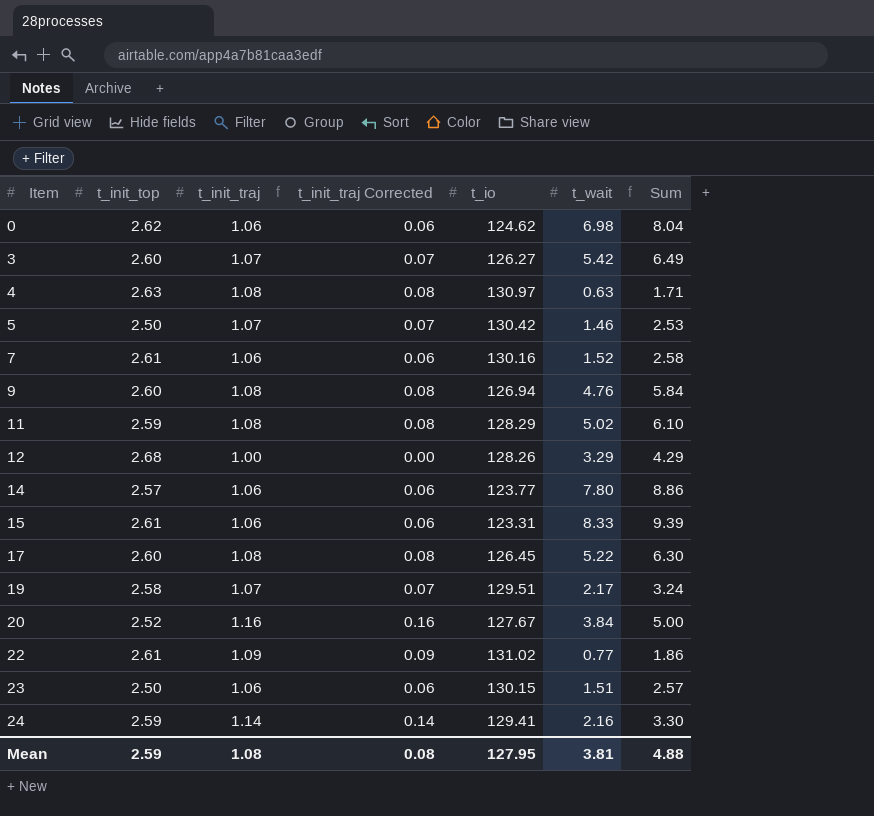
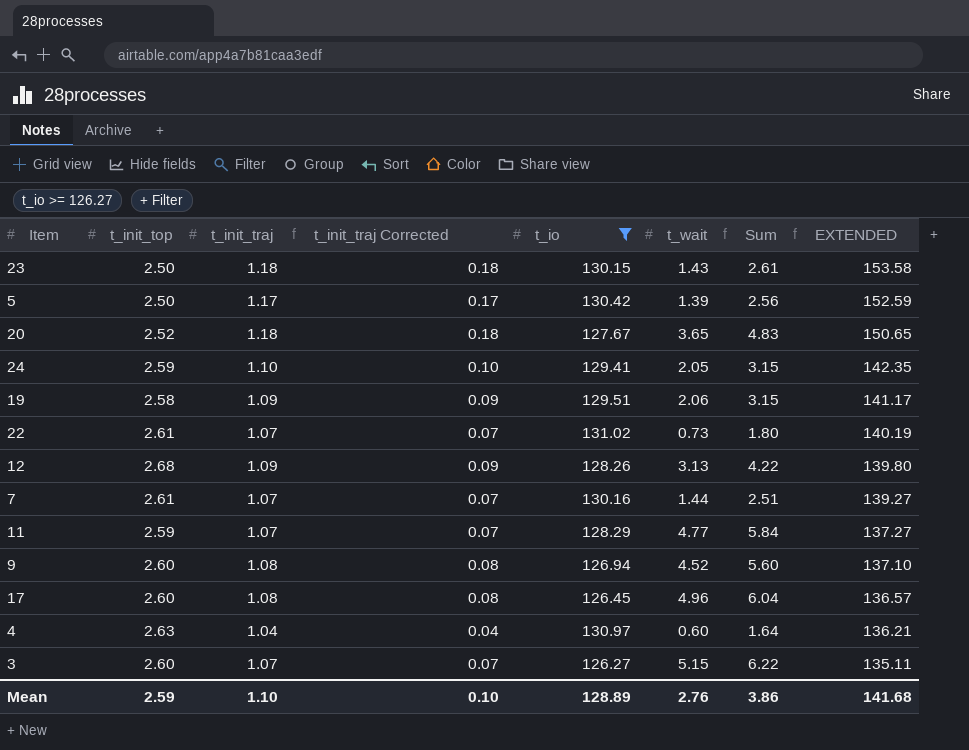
filter: none -> t_io >= 126.27
row order: Item ascending -> EXTENDED descending
column EXTENDED | formula: none -> [t_init_traj] * [t_io]
23 | t_init_traj: 1.06 -> 1.18
23 | t_init_traj Corrected: 0.06 -> 0.18
23 | t_wait: 1.51 -> 1.43
23 | Sum: 2.57 -> 2.61
5 | t_init_traj: 1.07 -> 1.17
5 | t_init_traj Corrected: 0.07 -> 0.17
5 | t_wait: 1.46 -> 1.39
5 | Sum: 2.53 -> 2.56
20 | t_init_traj: 1.16 -> 1.18
20 | t_init_traj Corrected: 0.16 -> 0.18
20 | t_wait: 3.84 -> 3.65
20 | Sum: 5.00 -> 4.83
24 | t_init_traj: 1.14 -> 1.10
24 | t_init_traj Corrected: 0.14 -> 0.10
24 | t_wait: 2.16 -> 2.05
24 | Sum: 3.30 -> 3.15
19 | t_init_traj: 1.07 -> 1.09
19 | t_init_traj Corrected: 0.07 -> 0.09
19 | t_wait: 2.17 -> 2.06
19 | Sum: 3.24 -> 3.15
22 | t_init_traj: 1.09 -> 1.07
22 | t_init_traj Corrected: 0.09 -> 0.07
22 | t_wait: 0.77 -> 0.73
22 | Sum: 1.86 -> 1.80
12 | t_init_traj: 1.00 -> 1.09
12 | t_init_traj Corrected: 0.00 -> 0.09
12 | t_wait: 3.29 -> 3.13
12 | Sum: 4.29 -> 4.22
7 | t_init_traj: 1.06 -> 1.07
7 | t_init_traj Corrected: 0.06 -> 0.07
7 | t_wait: 1.52 -> 1.44
7 | Sum: 2.58 -> 2.51
11 | t_init_traj: 1.08 -> 1.07
11 | t_init_traj Corrected: 0.08 -> 0.07
11 | t_wait: 5.02 -> 4.77
11 | Sum: 6.10 -> 5.84
9 | t_wait: 4.76 -> 4.52
9 | Sum: 5.84 -> 5.60
17 | t_wait: 5.22 -> 4.96
17 | Sum: 6.30 -> 6.04
4 | t_init_traj: 1.08 -> 1.04
4 | t_init_traj Corrected: 0.08 -> 0.04
4 | t_wait: 0.63 -> 0.60
4 | Sum: 1.71 -> 1.64
3 | t_wait: 5.42 -> 5.15
3 | Sum: 6.49 -> 6.22
Mean | t_init_traj: 1.08 -> 1.10
Mean | t_init_traj Corrected: 0.08 -> 0.10
Mean | t_io: 127.95 -> 128.89
Mean | t_wait: 3.81 -> 2.76
Mean | Sum: 4.88 -> 3.86

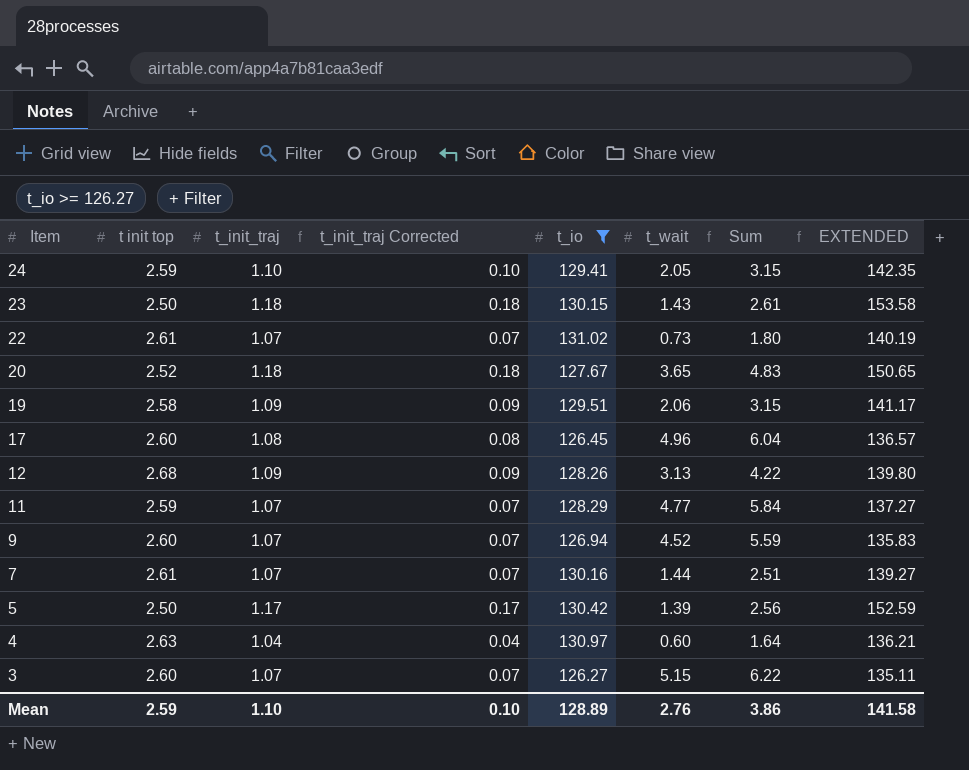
row order: EXTENDED descending -> Item descending
column name: t_init_top -> t init top
9 | t_init_traj: 1.08 -> 1.07
9 | t_init_traj Corrected: 0.08 -> 0.07
9 | Sum: 5.60 -> 5.59
9 | EXTENDED: 137.10 -> 135.83
Mean | EXTENDED: 141.68 -> 141.58

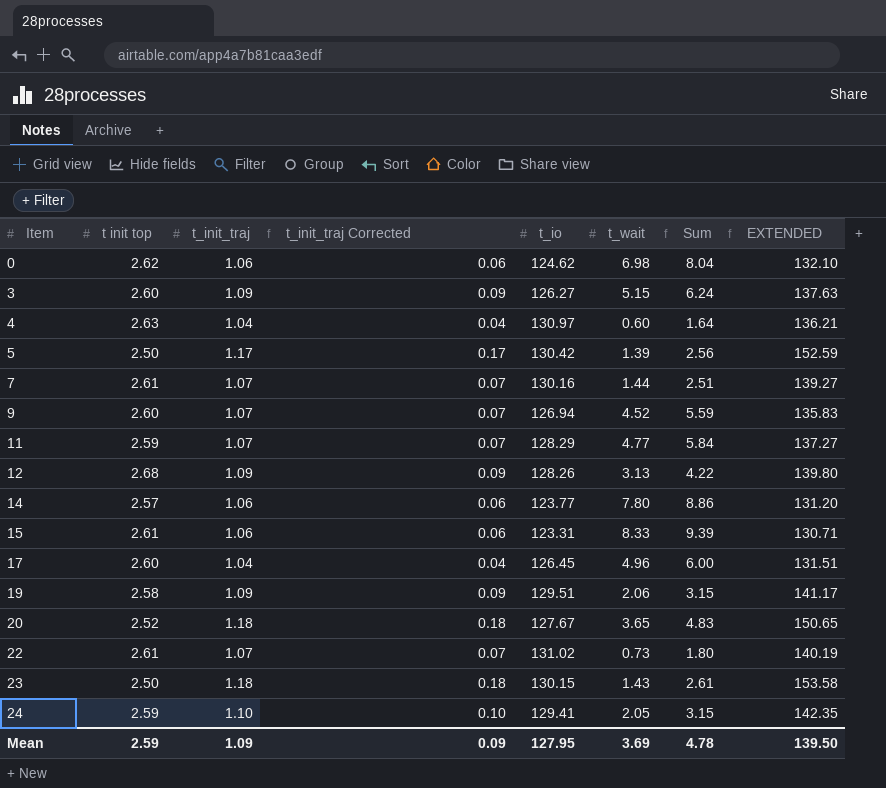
filter: t_io >= 126.27 -> none
row order: Item descending -> Item ascending
3 | t_init_traj: 1.07 -> 1.09
3 | t_init_traj Corrected: 0.07 -> 0.09
3 | Sum: 6.22 -> 6.24
3 | EXTENDED: 135.11 -> 137.63
17 | t_init_traj: 1.08 -> 1.04
17 | t_init_traj Corrected: 0.08 -> 0.04
17 | Sum: 6.04 -> 6.00
17 | EXTENDED: 136.57 -> 131.51
Mean | t_init_traj: 1.10 -> 1.09
Mean | t_init_traj Corrected: 0.10 -> 0.09
Mean | t_io: 128.89 -> 127.95
Mean | t_wait: 2.76 -> 3.69
Mean | Sum: 3.86 -> 4.78
Mean | EXTENDED: 141.58 -> 139.50

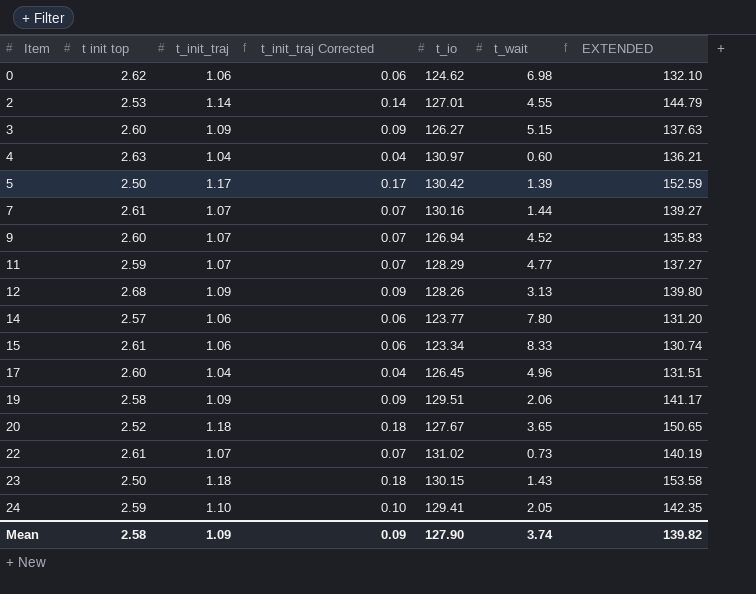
column Sum | formula: [t_init_traj] + [t_wait] -> none
row 2: none -> 2.53 | 1.14 | 0.14 | 127.01 | 4.55 | 144.79
15 | t_io: 123.31 -> 123.34
15 | EXTENDED: 130.71 -> 130.74
Mean | t init top: 2.59 -> 2.58
Mean | t_io: 127.95 -> 127.90
Mean | t_wait: 3.69 -> 3.74
Mean | EXTENDED: 139.50 -> 139.82

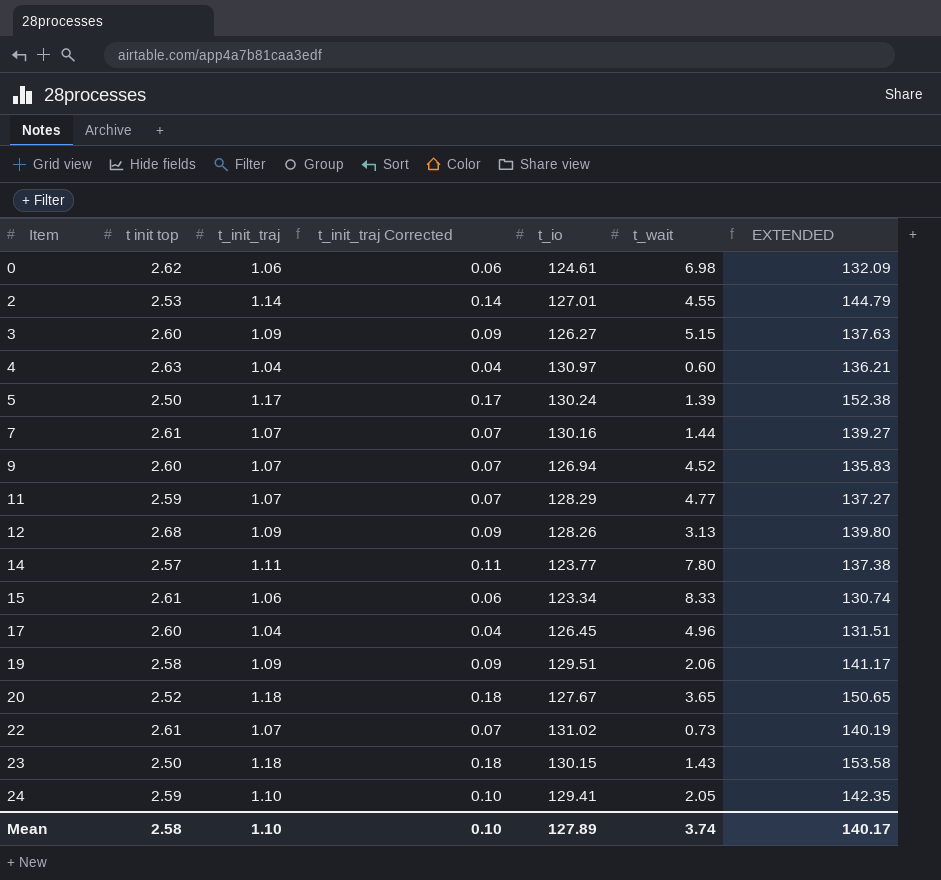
0 | t_io: 124.62 -> 124.61
0 | EXTENDED: 132.10 -> 132.09
5 | t_io: 130.42 -> 130.24
5 | EXTENDED: 152.59 -> 152.38
14 | t_init_traj: 1.06 -> 1.11
14 | t_init_traj Corrected: 0.06 -> 0.11
14 | EXTENDED: 131.20 -> 137.38
Mean | t_init_traj: 1.09 -> 1.10
Mean | t_init_traj Corrected: 0.09 -> 0.10
Mean | t_io: 127.90 -> 127.89
Mean | EXTENDED: 139.82 -> 140.17

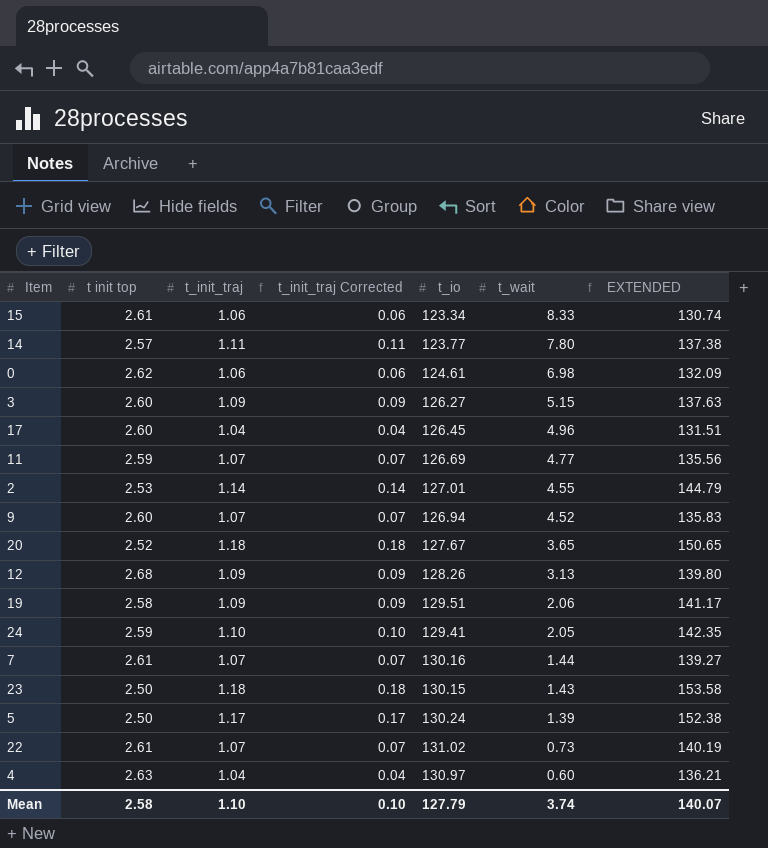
row order: Item ascending -> t_wait descending
11 | t_io: 128.29 -> 126.69
11 | EXTENDED: 137.27 -> 135.56
Mean | t_io: 127.89 -> 127.79
Mean | EXTENDED: 140.17 -> 140.07

